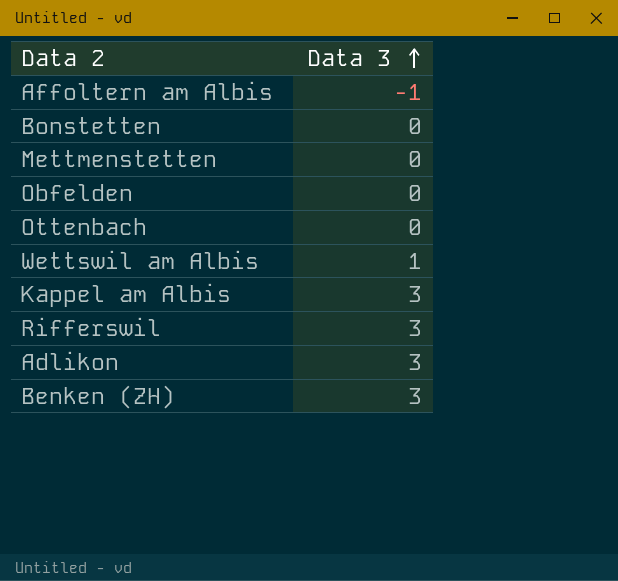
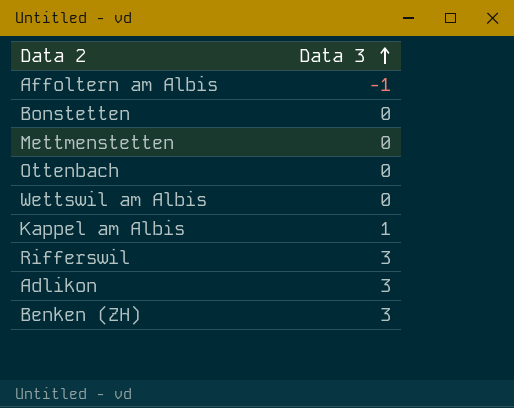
row Obfelden: 0 -> none
Wettswil am Albis | Data 3: 1 -> 0
Kappel am Albis | Data 3: 3 -> 1

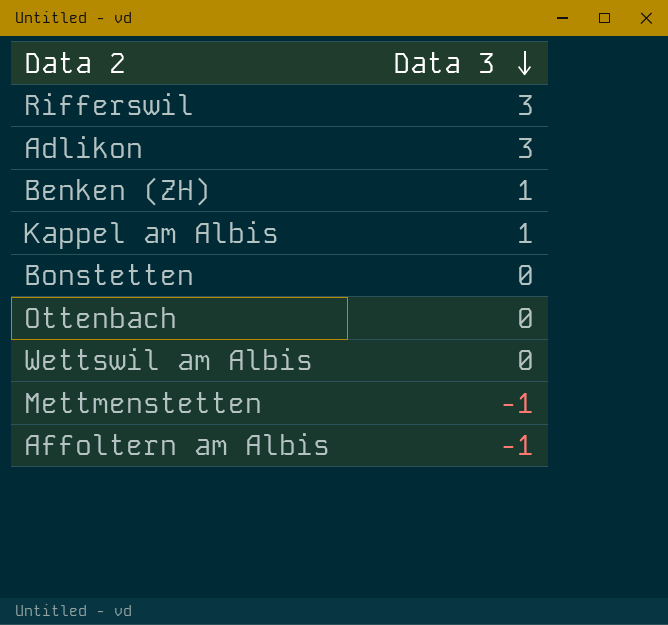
row order: Data 3 ascending -> Data 3 descending
Benken (ZH) | Data 3: 3 -> 1
Mettmenstetten | Data 3: 0 -> -1

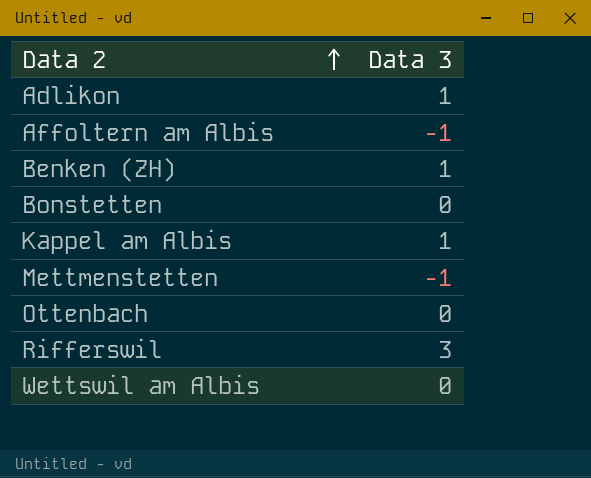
row order: Data 3 descending -> Data 2 ascending
Adlikon | Data 3: 3 -> 1

